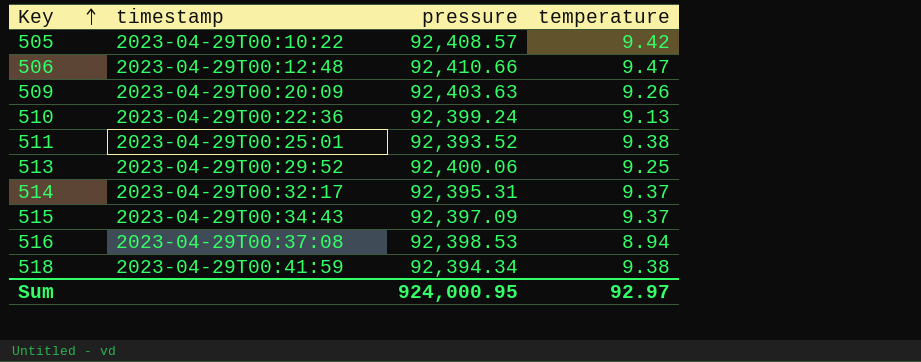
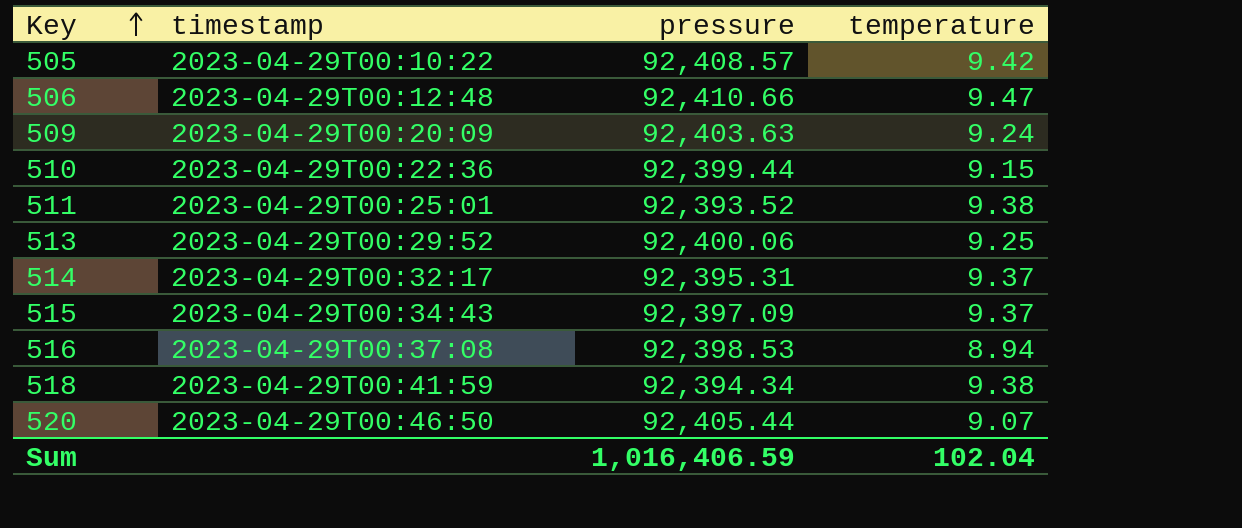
509 | temperature: 9.26 -> 9.24
510 | pressure: 92,399.24 -> 92,399.44
510 | temperature: 9.13 -> 9.15
row 520: none -> 2023-04-29T00:46:50 | 92,405.44 | 9.07
Sum | pressure: 924,000.95 -> 1,016,406.59
Sum | temperature: 92.97 -> 102.04

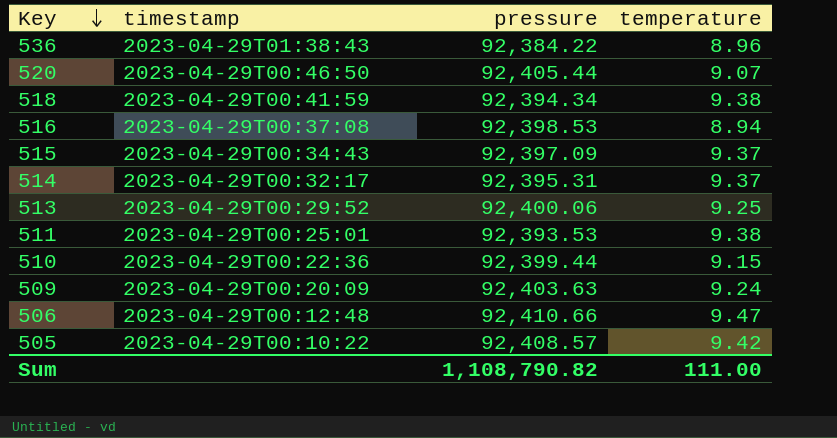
row order: Key ascending -> Key descending
row 536: none -> 2023-04-29T01:38:43 | 92,384.22 | 8.96
511 | pressure: 92,393.52 -> 92,393.53
Sum | pressure: 1,016,406.59 -> 1,108,790.82
Sum | temperature: 102.04 -> 111.00

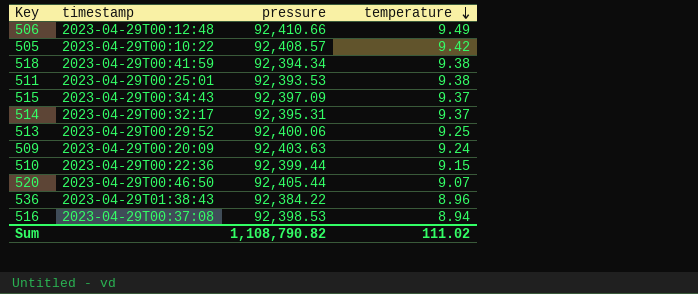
row order: Key descending -> temperature descending
506 | temperature: 9.47 -> 9.49
Sum | temperature: 111.00 -> 111.02

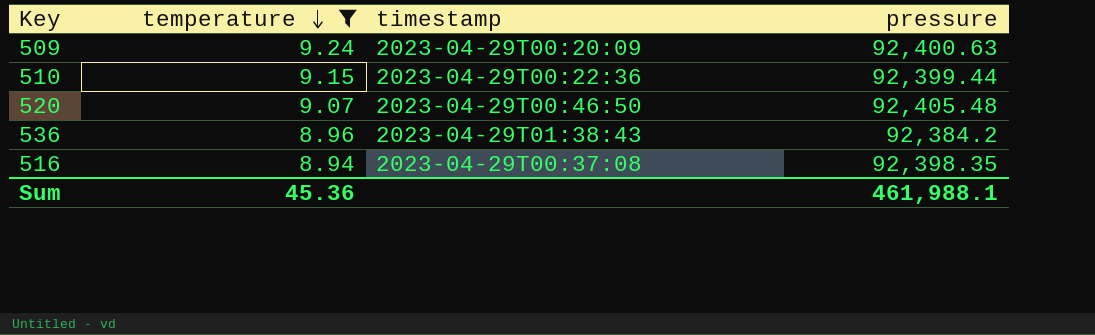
filter: none -> temperature <= 9.24
column temperature | position: 4 -> 2
509 | pressure: 92,403.63 -> 92,400.63
520 | pressure: 92,405.44 -> 92,405.48
536 | pressure: 92,384.22 -> 92,384.2
516 | pressure: 92,398.53 -> 92,398.35
Sum | temperature: 111.02 -> 45.36
Sum | pressure: 1,108,790.82 -> 461,988.1

